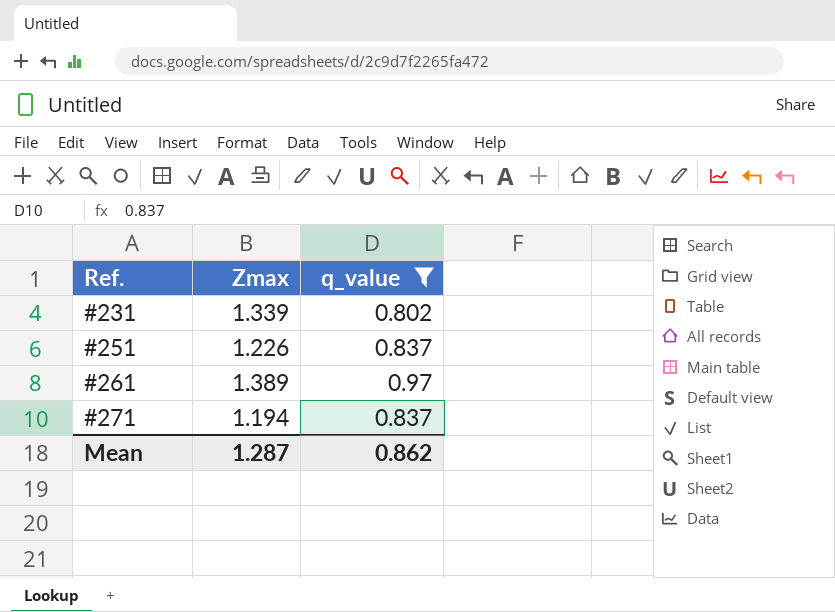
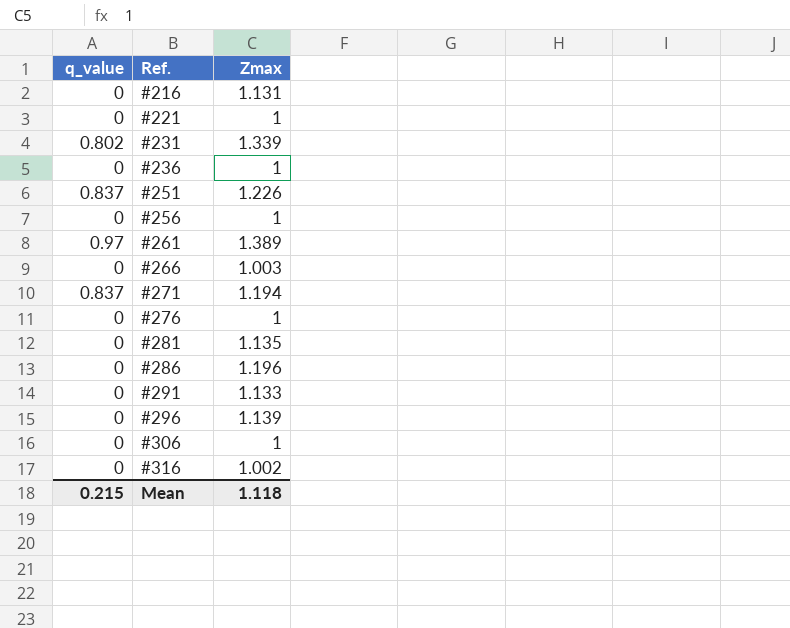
filter: q_value != 0 -> none
column q_value | position: 3 -> 1
Mean | q_value: 0.862 -> 0.215
Mean | Zmax: 1.287 -> 1.118

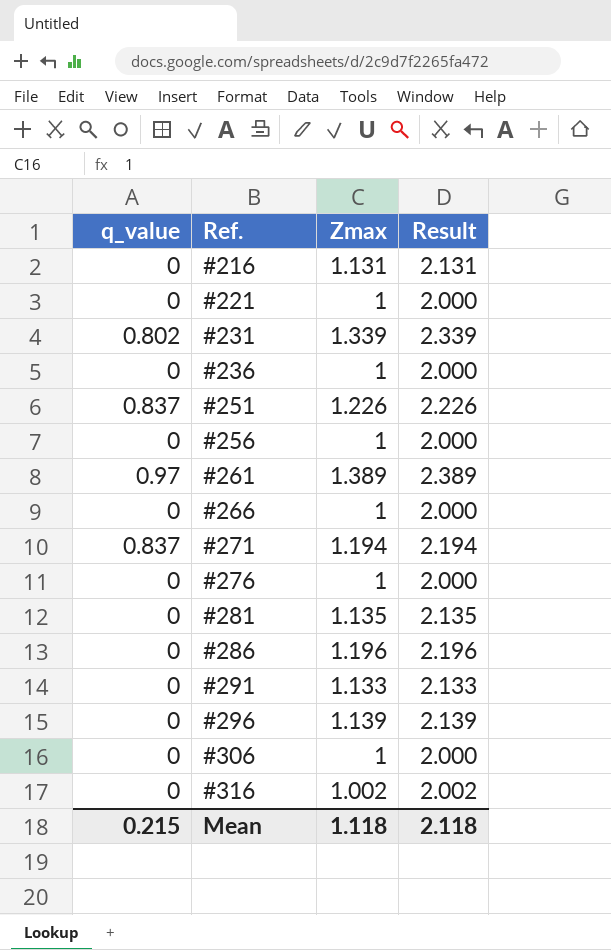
column Result | formula: none -> [Zmax] + 1
#266 | Zmax: 1.003 -> 1

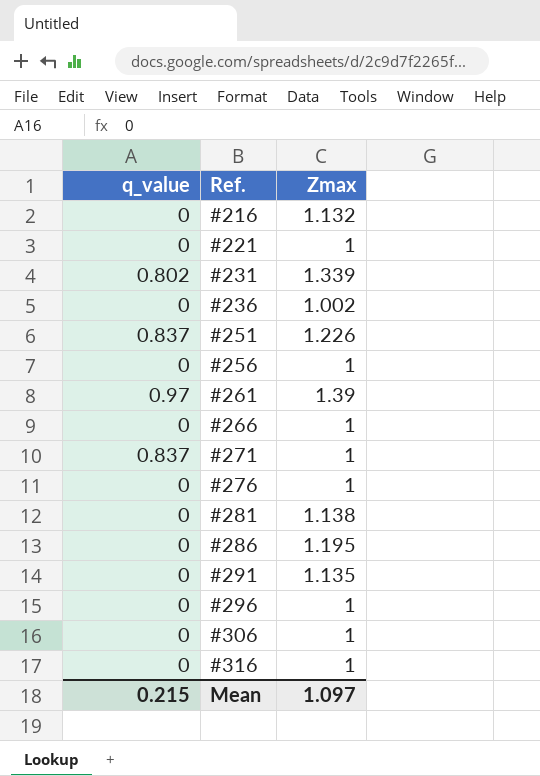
column Result | formula: [Zmax] + 1 -> none
#216 | Zmax: 1.131 -> 1.132
#236 | Zmax: 1 -> 1.002
#261 | Zmax: 1.389 -> 1.39
#271 | Zmax: 1.194 -> 1
#281 | Zmax: 1.135 -> 1.138
#286 | Zmax: 1.196 -> 1.195
#291 | Zmax: 1.133 -> 1.135
#296 | Zmax: 1.139 -> 1
#316 | Zmax: 1.002 -> 1
Mean | Zmax: 1.118 -> 1.097

